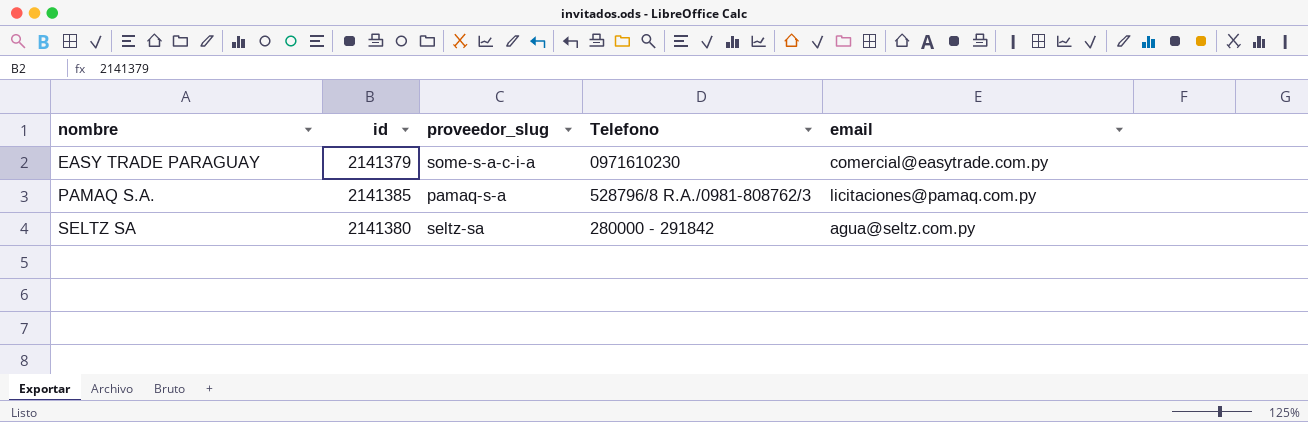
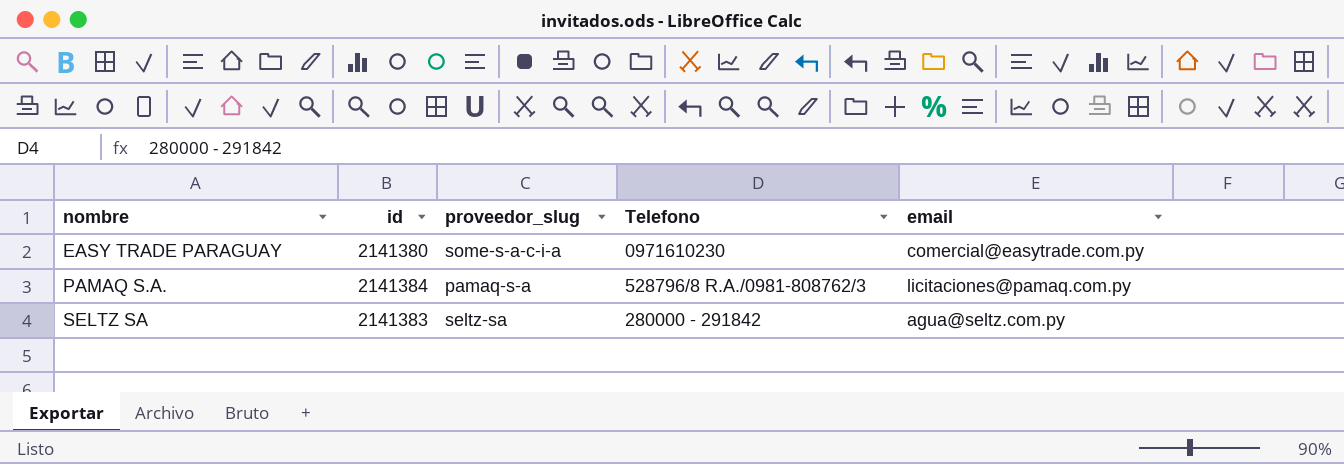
EASY TRADE PARAGUAY | id: 2141379 -> 2141380
PAMAQ S.A. | id: 2141385 -> 2141384
SELTZ SA | id: 2141380 -> 2141383

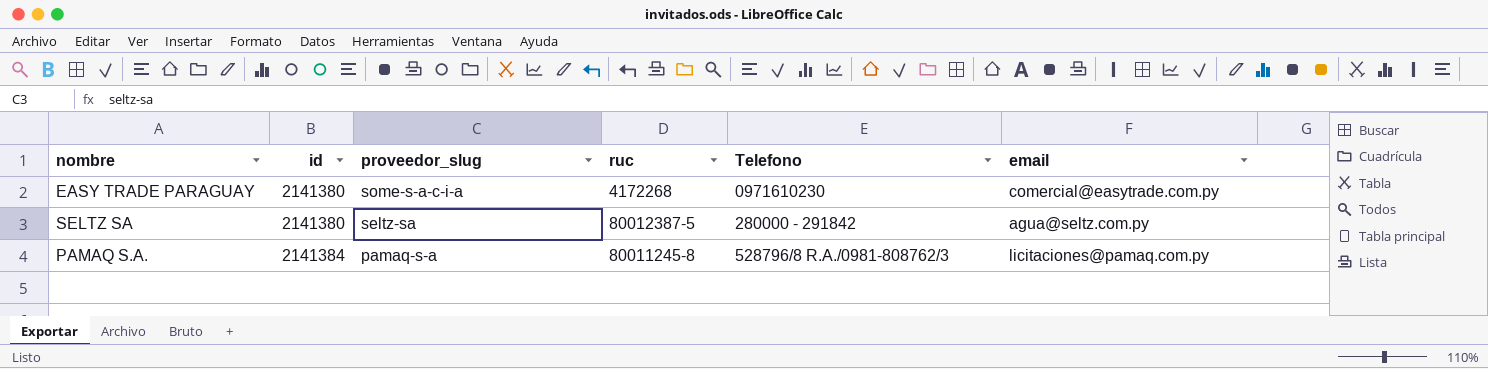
row order: nombre ascending -> id ascending
column ruc | position: none -> 4
SELTZ SA | id: 2141383 -> 2141380

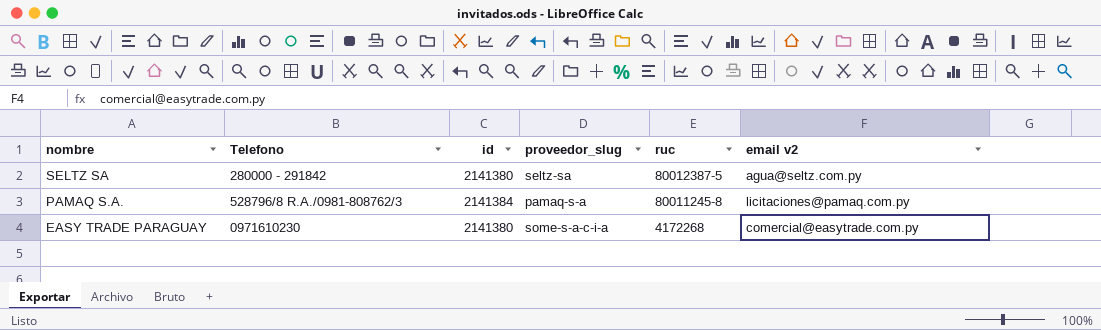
row order: id ascending -> nombre descending
column Telefono | position: 5 -> 2
column name: email -> email v2

